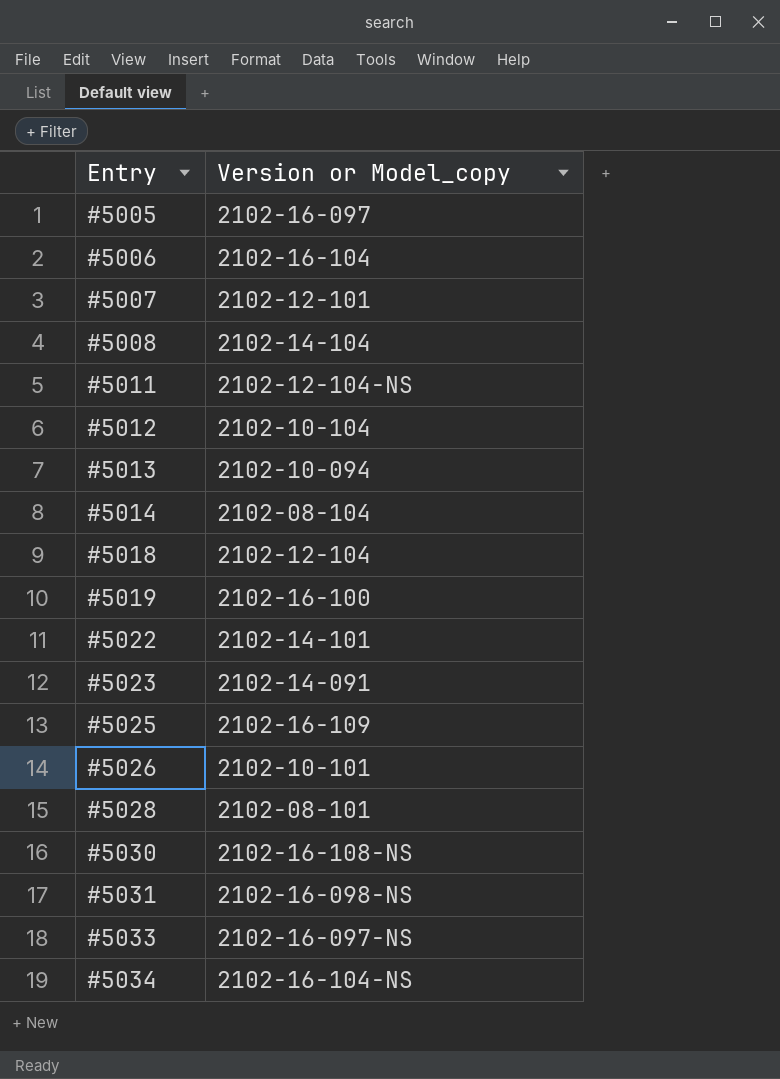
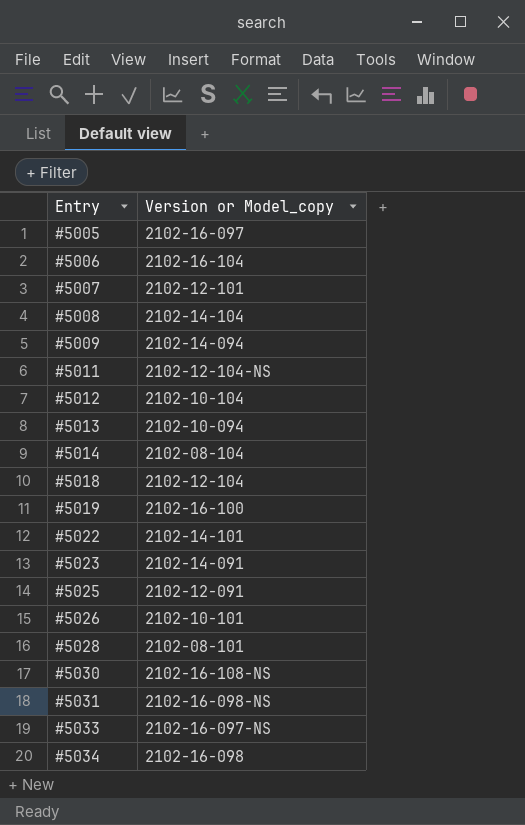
row #5009: none -> 2102-14-094
#5025 | Version or Model_copy: 2102-16-109 -> 2102-12-091
#5034 | Version or Model_copy: 2102-16-104-NS -> 2102-16-098

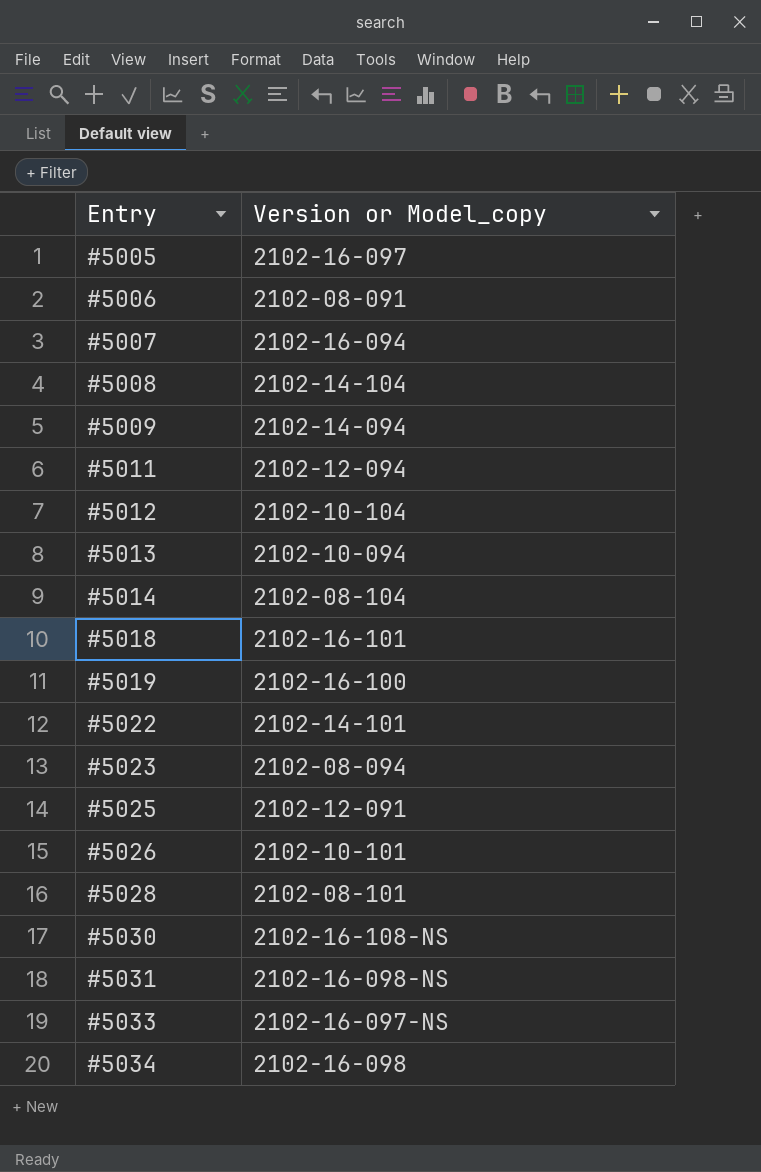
#5006 | Version or Model_copy: 2102-16-104 -> 2102-08-091
#5007 | Version or Model_copy: 2102-12-101 -> 2102-16-094
#5011 | Version or Model_copy: 2102-12-104-NS -> 2102-12-094
#5018 | Version or Model_copy: 2102-12-104 -> 2102-16-101
#5023 | Version or Model_copy: 2102-14-091 -> 2102-08-094

